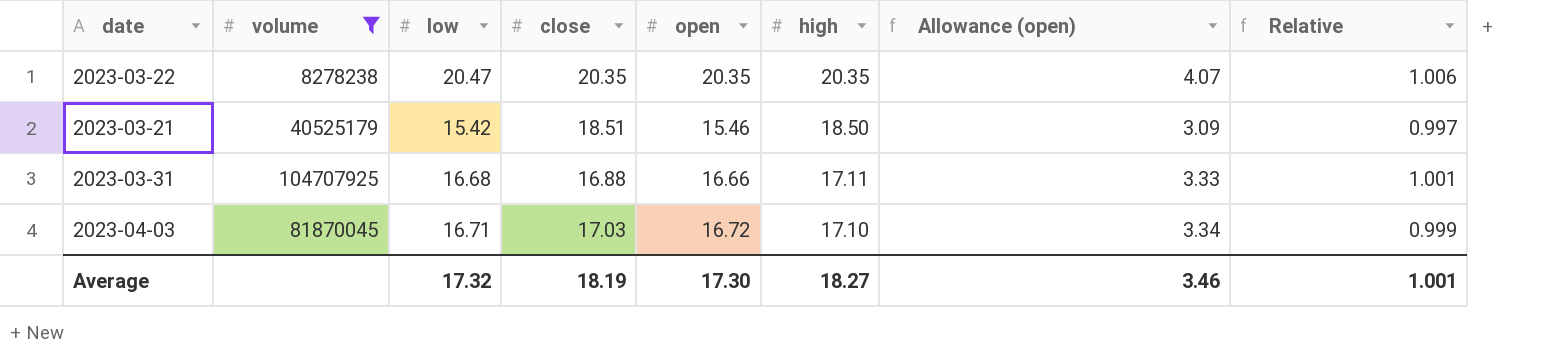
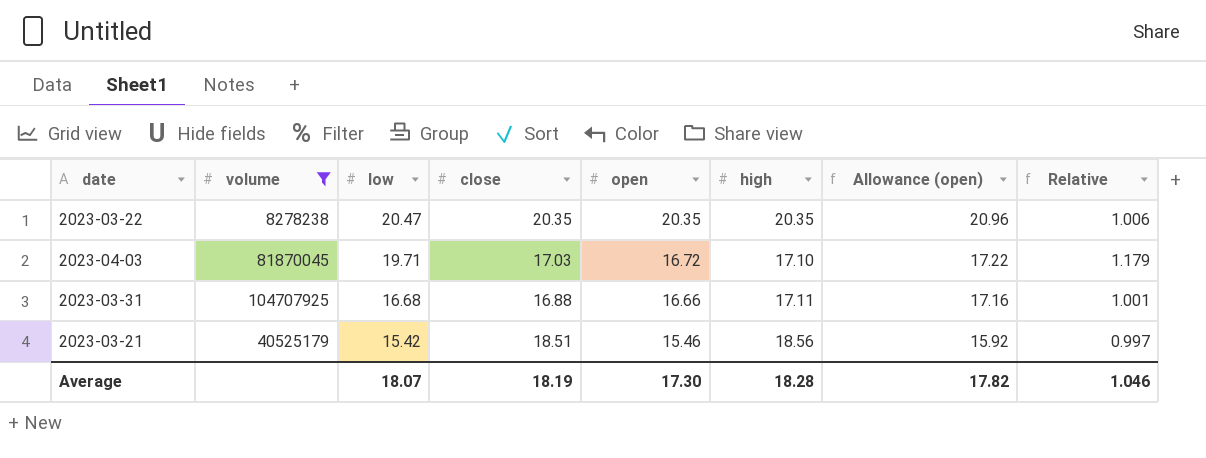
row order: high descending -> low descending
column Allowance (open) | formula: [open] * 0.2 -> [open] * 1.03
2023-04-03 | low: 16.71 -> 19.71
2023-04-03 | Relative: 0.999 -> 1.179
2023-03-21 | high: 18.50 -> 18.56
Average | low: 17.32 -> 18.07
Average | high: 18.27 -> 18.28
Average | Allowance (open): 3.46 -> 17.82
Average | Relative: 1.001 -> 1.046

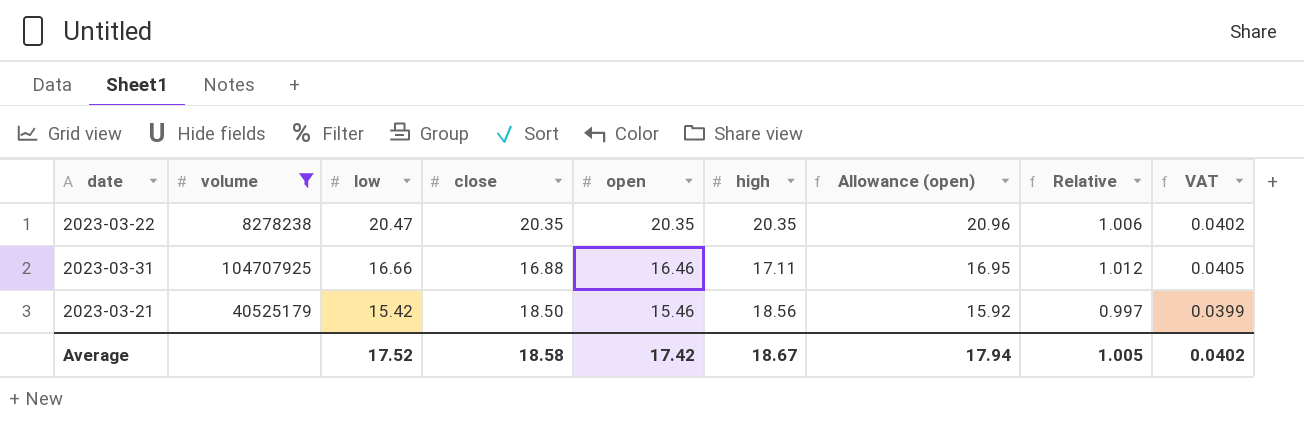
column VAT | formula: none -> [Relative] * 0.04
row 2023-04-03: 81870045 | 19.71 | 17.03 | 16.72 | 17.10 | 17.22 | 1.179 -> none
2023-03-31 | low: 16.68 -> 16.66
2023-03-31 | open: 16.66 -> 16.46
2023-03-31 | Allowance (open): 17.16 -> 16.95
2023-03-31 | Relative: 1.001 -> 1.012
2023-03-21 | close: 18.51 -> 18.50
Average | low: 18.07 -> 17.52
Average | close: 18.19 -> 18.58
Average | open: 17.30 -> 17.42
Average | high: 18.28 -> 18.67
Average | Allowance (open): 17.82 -> 17.94
Average | Relative: 1.046 -> 1.005

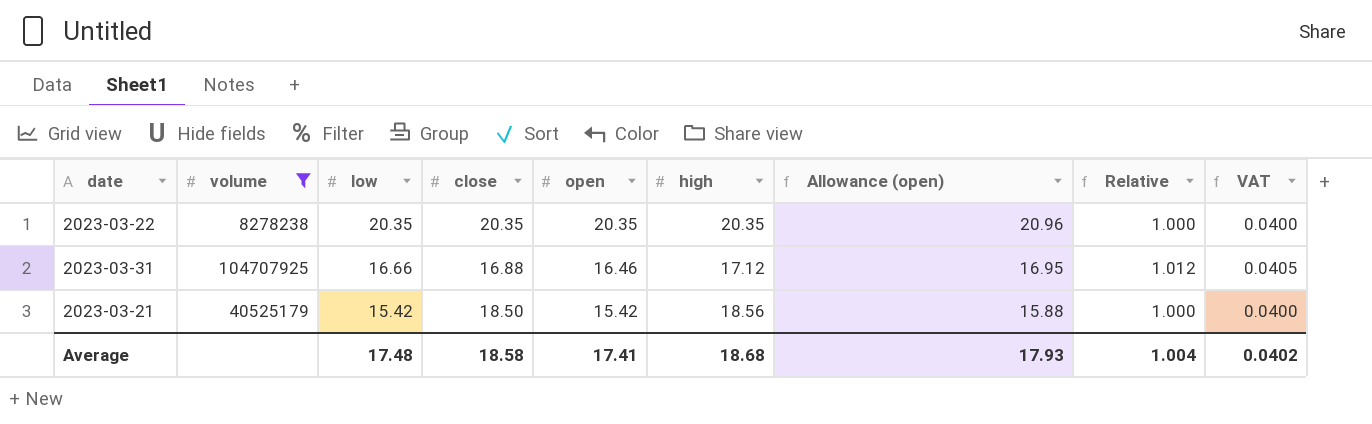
2023-03-22 | low: 20.47 -> 20.35
2023-03-22 | Relative: 1.006 -> 1.000
2023-03-22 | VAT: 0.0402 -> 0.0400
2023-03-31 | high: 17.11 -> 17.12
2023-03-21 | open: 15.46 -> 15.42
2023-03-21 | Allowance (open): 15.92 -> 15.88
2023-03-21 | Relative: 0.997 -> 1.000
2023-03-21 | VAT: 0.0399 -> 0.0400
Average | low: 17.52 -> 17.48
Average | open: 17.42 -> 17.41
Average | high: 18.67 -> 18.68
Average | Allowance (open): 17.94 -> 17.93
Average | Relative: 1.005 -> 1.004

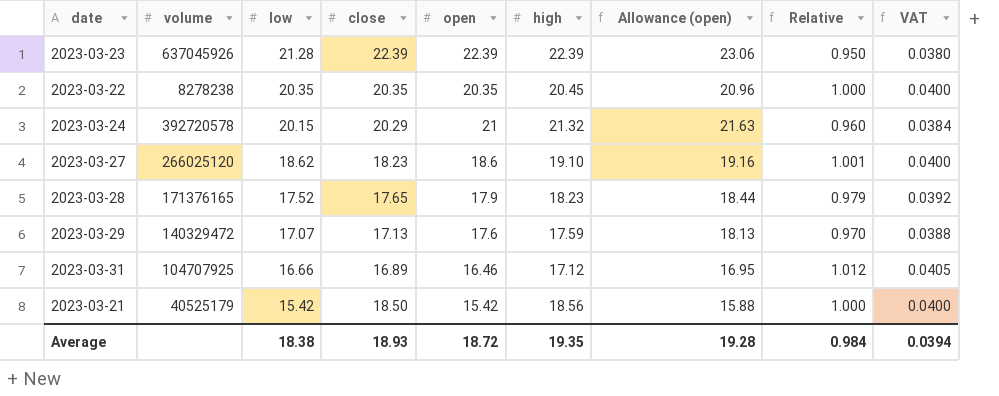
filter: volume <= 104707925 -> none
2023-03-22 | high: 20.35 -> 20.45
2023-03-31 | close: 16.88 -> 16.89
Average | low: 17.48 -> 18.38
Average | close: 18.58 -> 18.93
Average | open: 17.41 -> 18.72
Average | high: 18.68 -> 19.35
Average | Allowance (open): 17.93 -> 19.28
Average | Relative: 1.004 -> 0.984
Average | VAT: 0.0402 -> 0.0394

